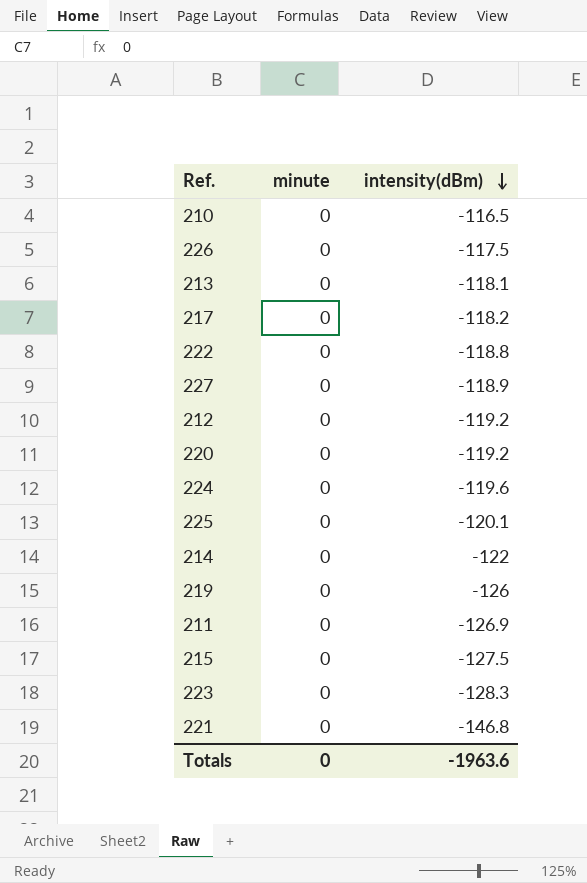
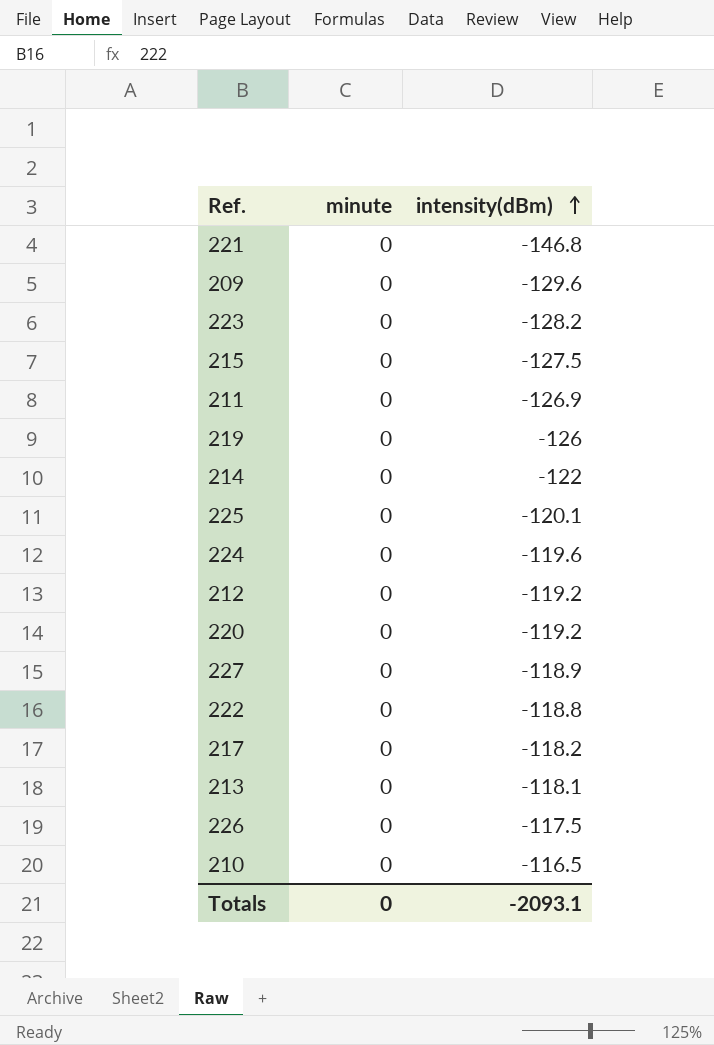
row order: intensity(dBm) descending -> intensity(dBm) ascending
row 209: none -> 0 | -129.6
223 | intensity(dBm): -128.3 -> -128.2
Totals | intensity(dBm): -1963.6 -> -2093.1

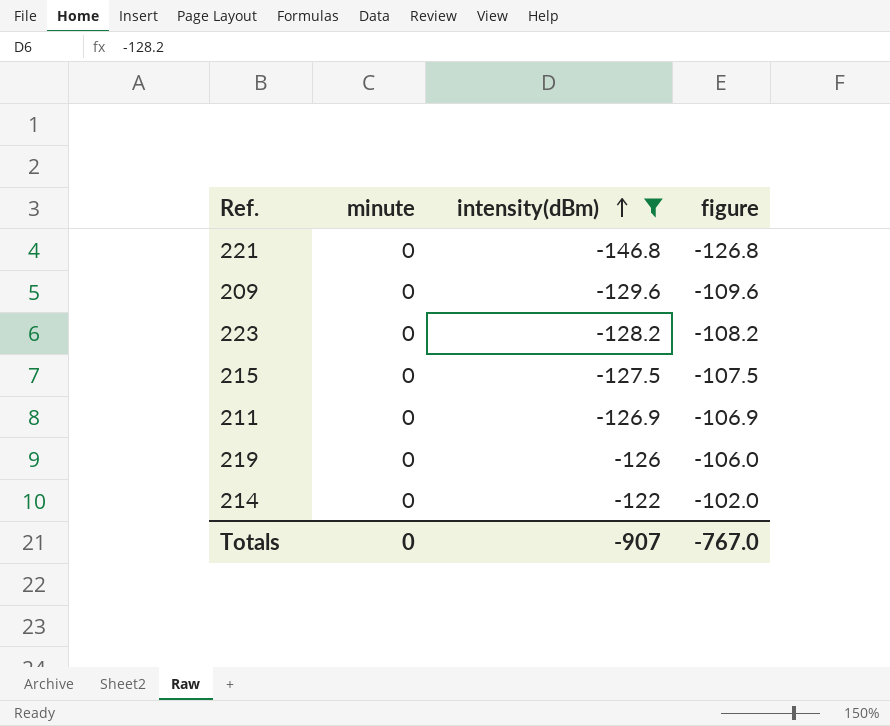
filter: none -> intensity(dBm) <= -122
column figure | formula: none -> [intensity(dBm)] + 20
Totals | intensity(dBm): -2093.1 -> -907

